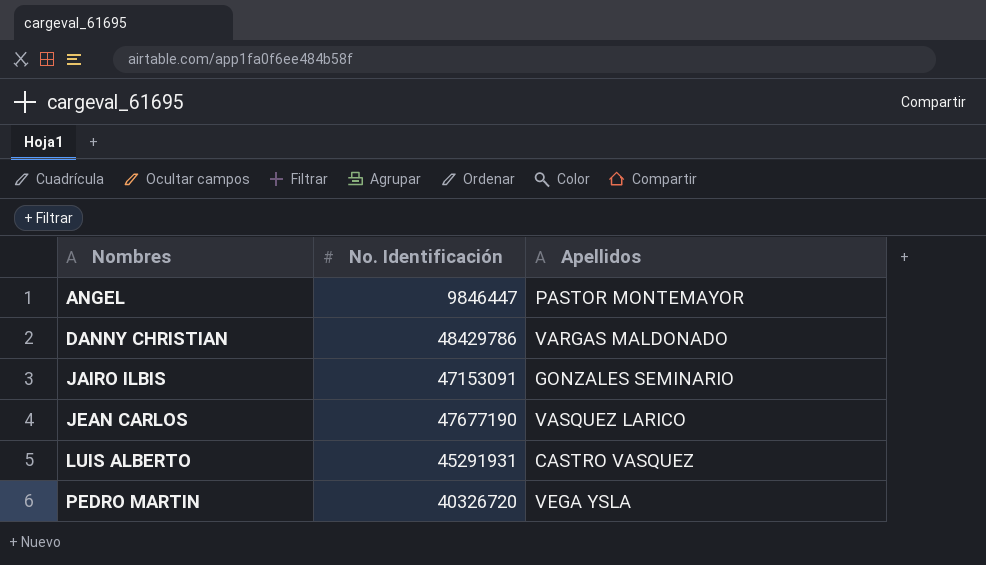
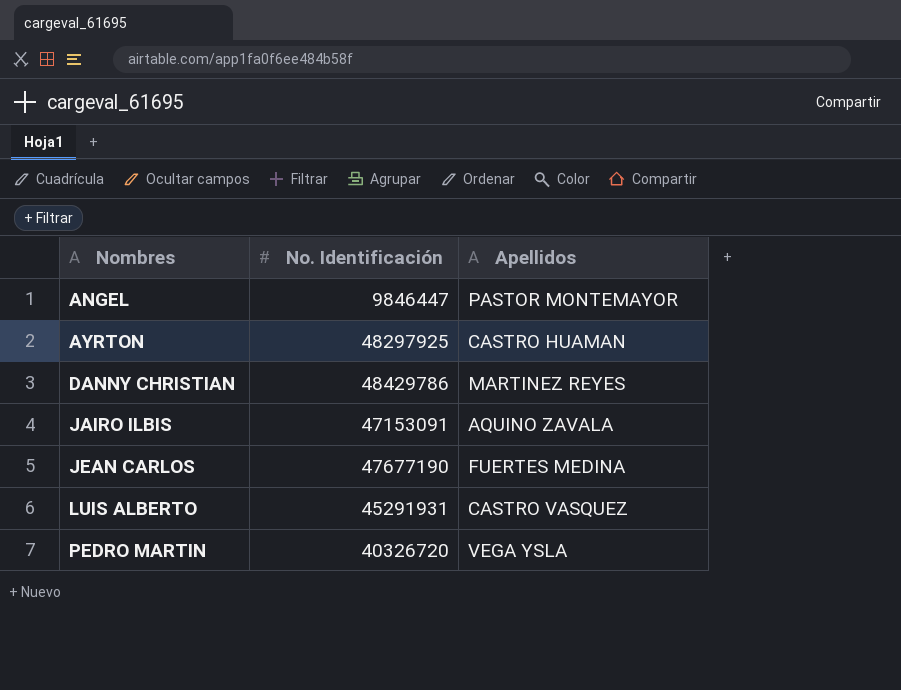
row AYRTON: none -> 48297925 | CASTRO HUAMAN
DANNY CHRISTIAN | Apellidos: VARGAS MALDONADO -> MARTINEZ REYES
JAIRO ILBIS | Apellidos: GONZALES SEMINARIO -> AQUINO ZAVALA
JEAN CARLOS | Apellidos: VASQUEZ LARICO -> FUERTES MEDINA

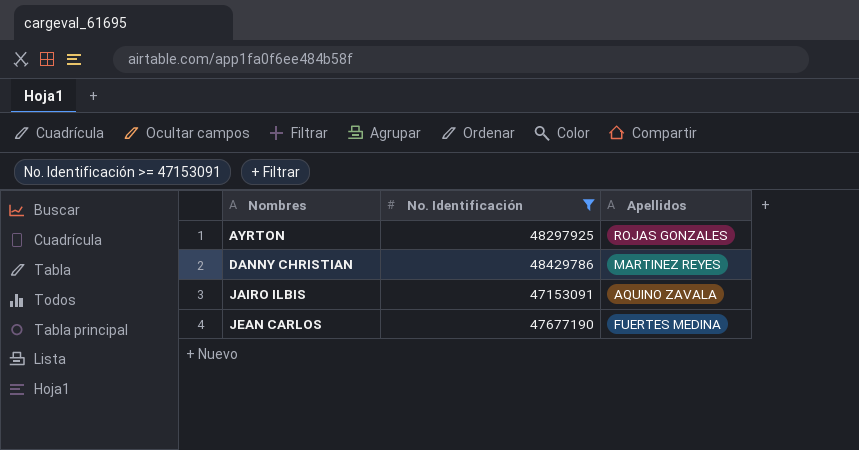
filter: none -> No. Identificación >= 47153091
AYRTON | Apellidos: CASTRO HUAMAN -> ROJAS GONZALES

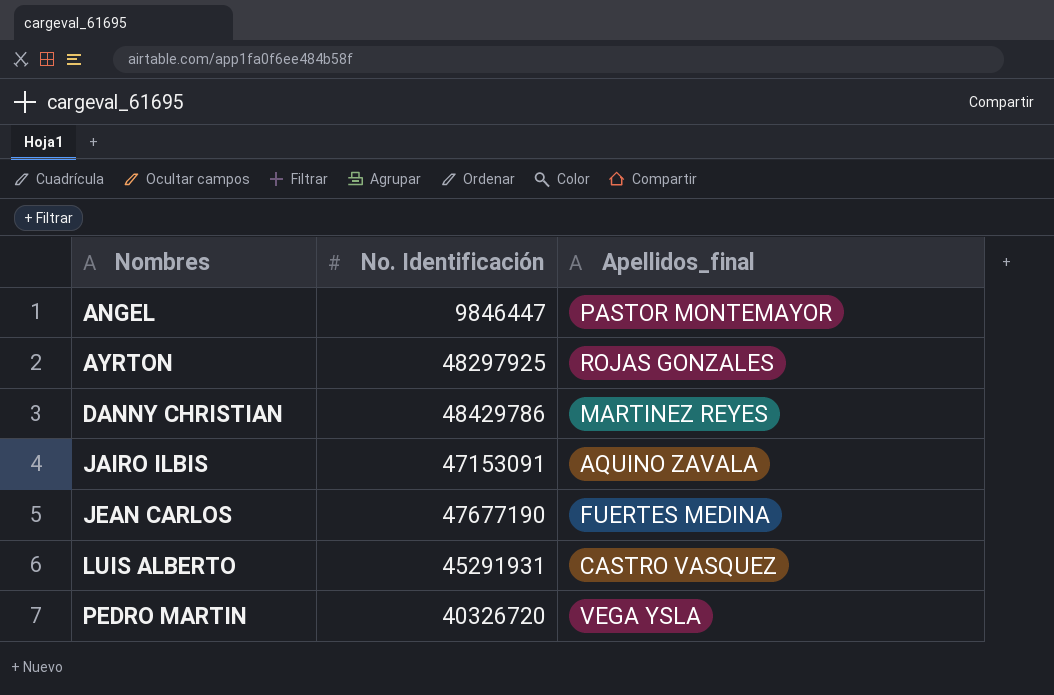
filter: No. Identificación >= 47153091 -> none
column name: Apellidos -> Apellidos_final

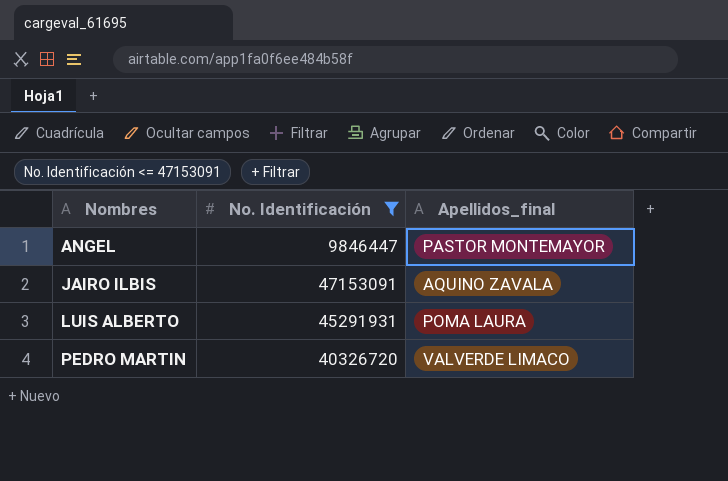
filter: none -> No. Identificación <= 47153091
LUIS ALBERTO | Apellidos_final: CASTRO VASQUEZ -> POMA LAURA
PEDRO MARTIN | Apellidos_final: VEGA YSLA -> VALVERDE LIMACO

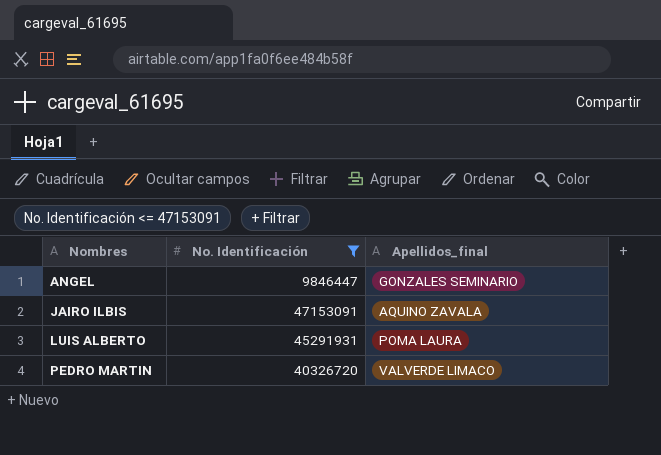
ANGEL | Apellidos_final: PASTOR MONTEMAYOR -> GONZALES SEMINARIO

